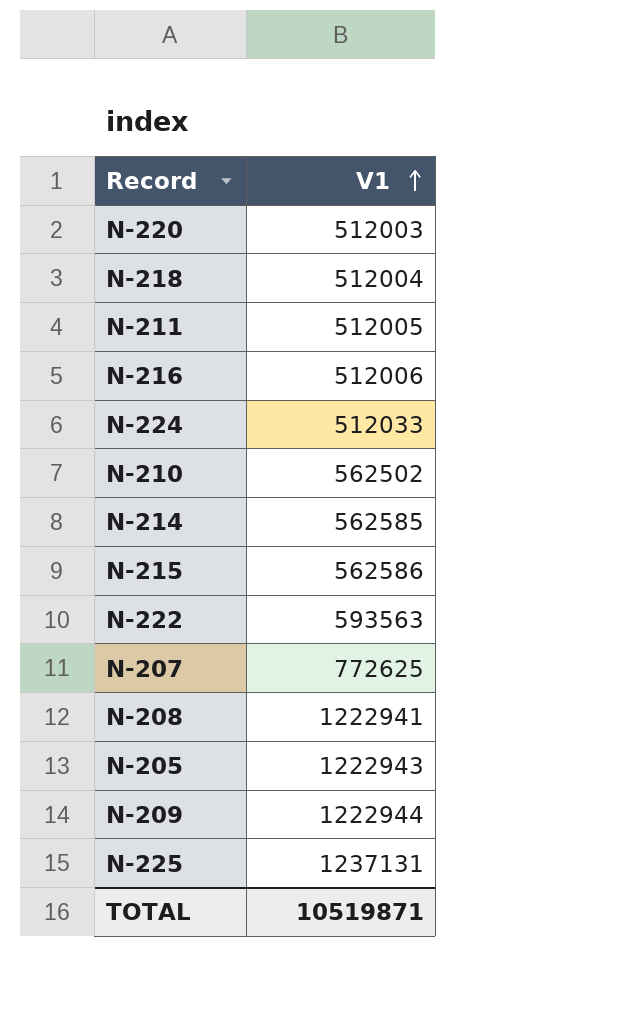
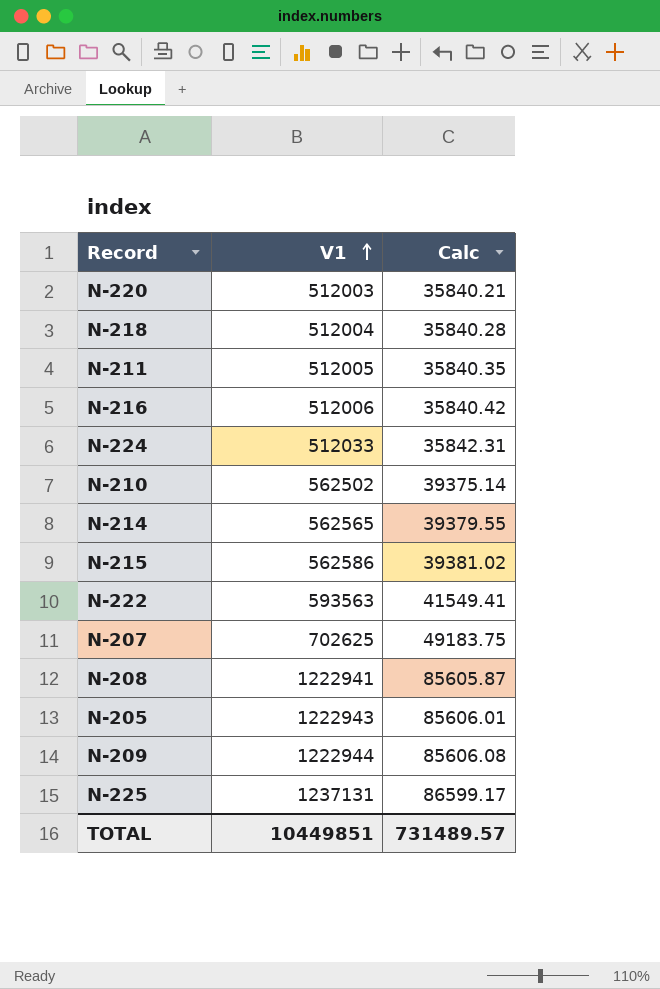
column Calc | formula: none -> [V1] * 0.07
N-214 | V1: 562585 -> 562565
N-207 | V1: 772625 -> 702625
TOTAL | V1: 10519871 -> 10449851

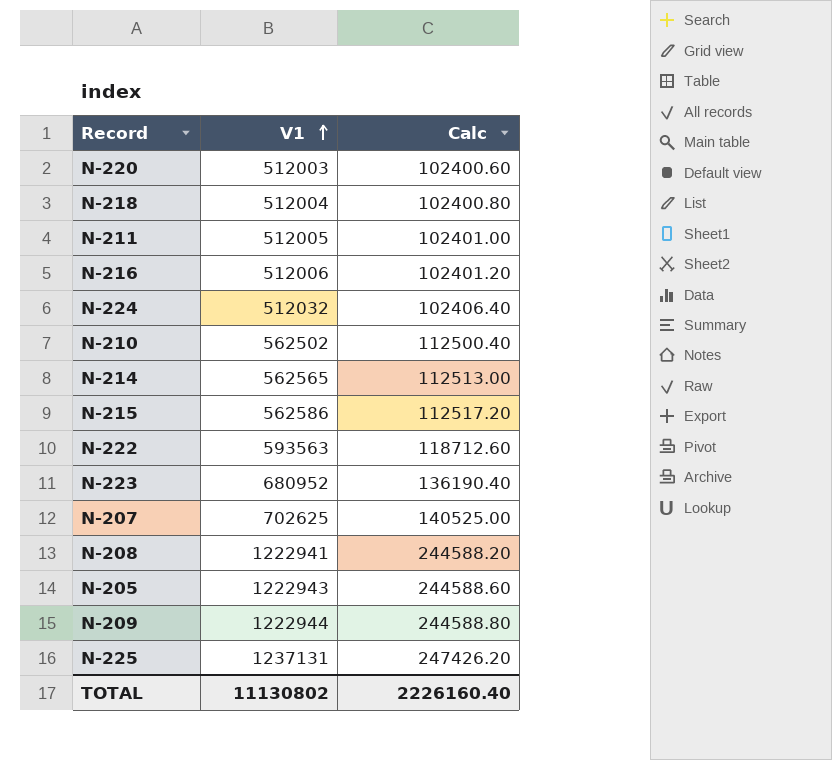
column Calc | formula: [V1] * 0.07 -> [V1] * 0.2
N-224 | V1: 512033 -> 512032
row N-223: none -> 680952 | 136190.40
TOTAL | V1: 10449851 -> 11130802
TOTAL | Calc: 731489.57 -> 2226160.40

